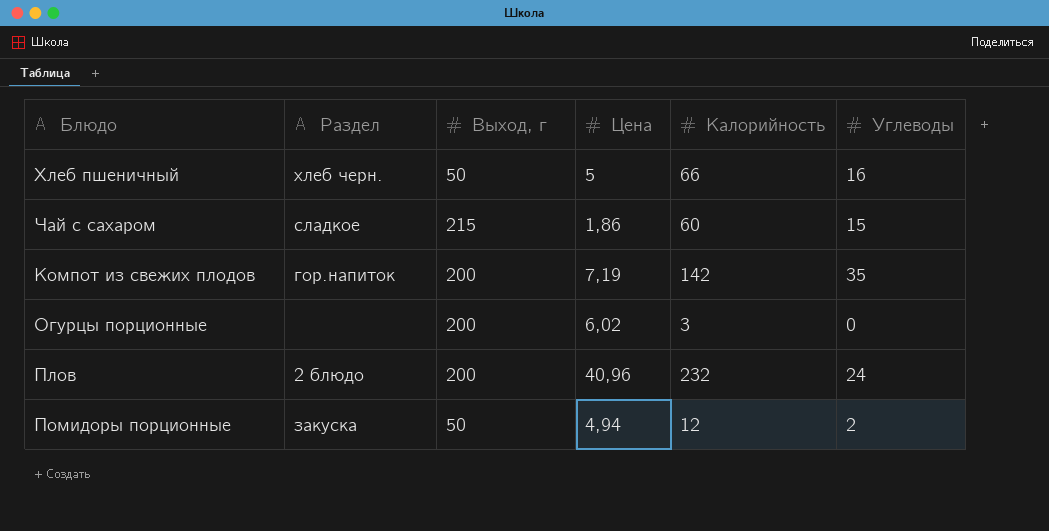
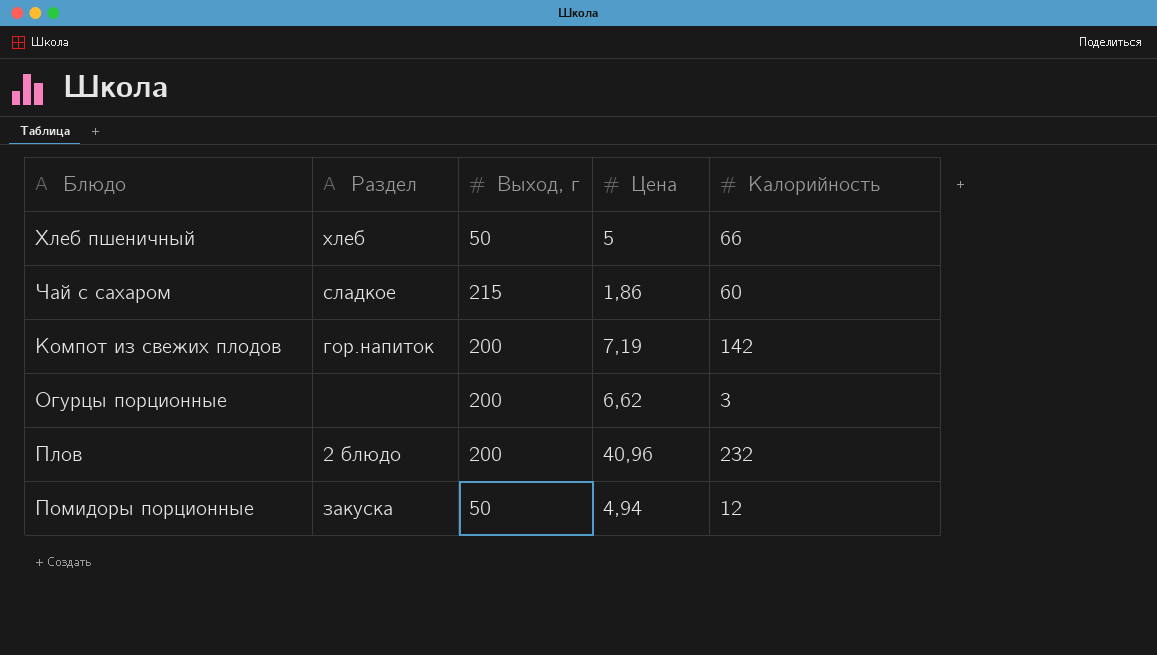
column Углеводы | position: 6 -> none
Хлеб пшеничный | Раздел: хлеб черн. -> хлеб
Огурцы порционные | Цена: 6,02 -> 6,62

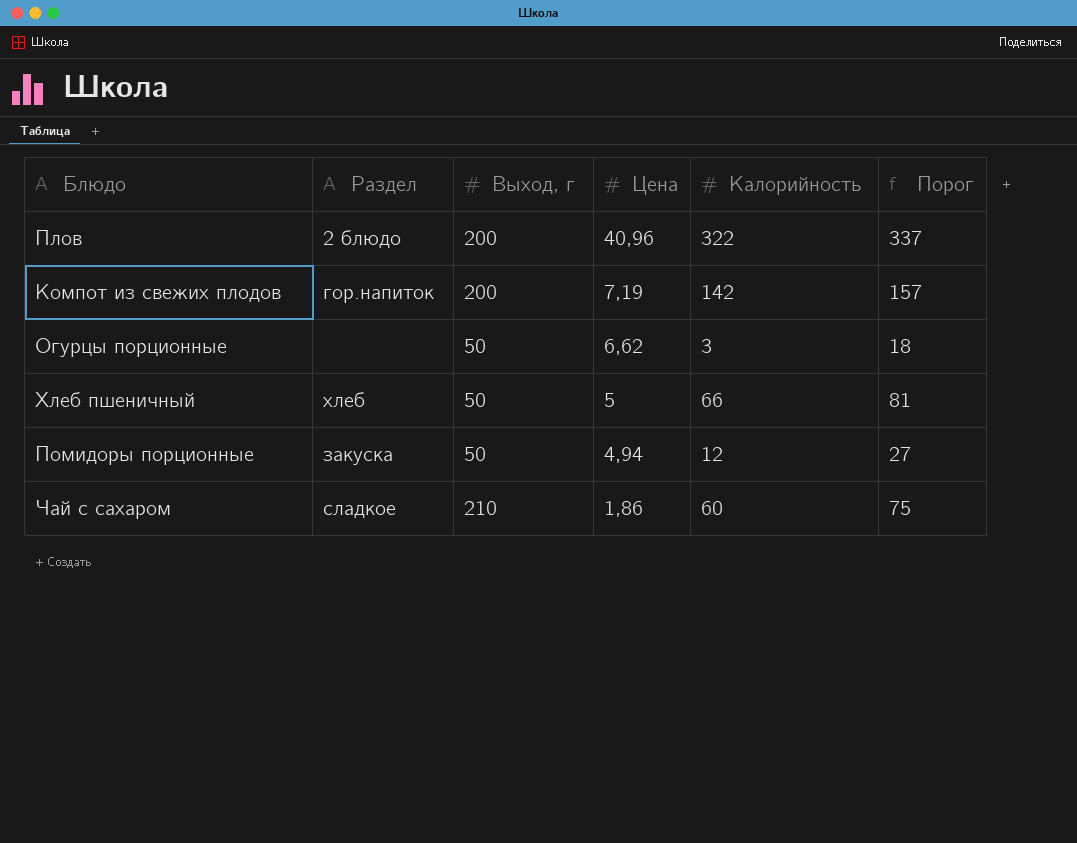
row order: none -> Цена descending
column Порог | formula: none -> [Калорийность] + 15
Плов | Калорийность: 232 -> 322
Огурцы порционные | Выход, г: 200 -> 50
Чай с сахаром | Выход, г: 215 -> 210

